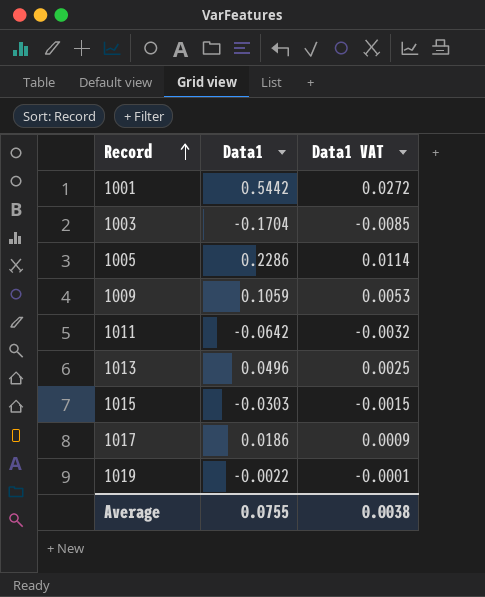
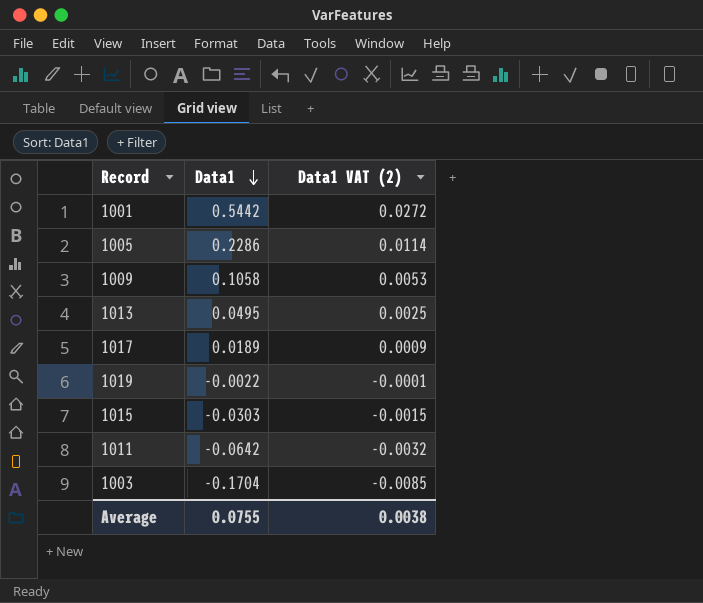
row order: Record ascending -> Data1 descending
column name: Data1 VAT -> Data1 VAT (2)
1009 | Data1: 0.1059 -> 0.1058
1013 | Data1: 0.0496 -> 0.0495
1017 | Data1: 0.0186 -> 0.0189

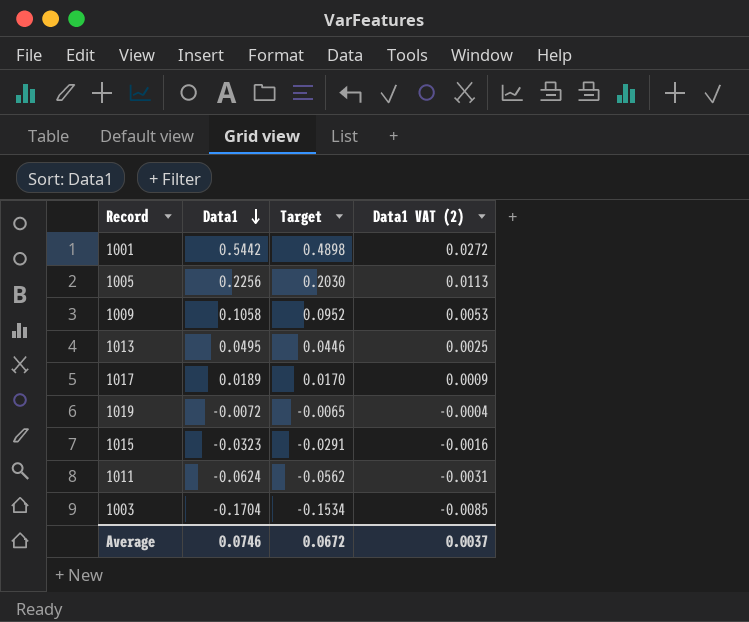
column Target | formula: none -> [Data1] * 0.9
1005 | Data1: 0.2286 -> 0.2256
1005 | Data1 VAT (2): 0.0114 -> 0.0113
1019 | Data1: -0.0022 -> -0.0072
1019 | Data1 VAT (2): -0.0001 -> -0.0004
1015 | Data1: -0.0303 -> -0.0323
1015 | Data1 VAT (2): -0.0015 -> -0.0016
1011 | Data1: -0.0642 -> -0.0624
1011 | Data1 VAT (2): -0.0032 -> -0.0031
Average | Data1: 0.0755 -> 0.0746
Average | Data1 VAT (2): 0.0038 -> 0.0037

